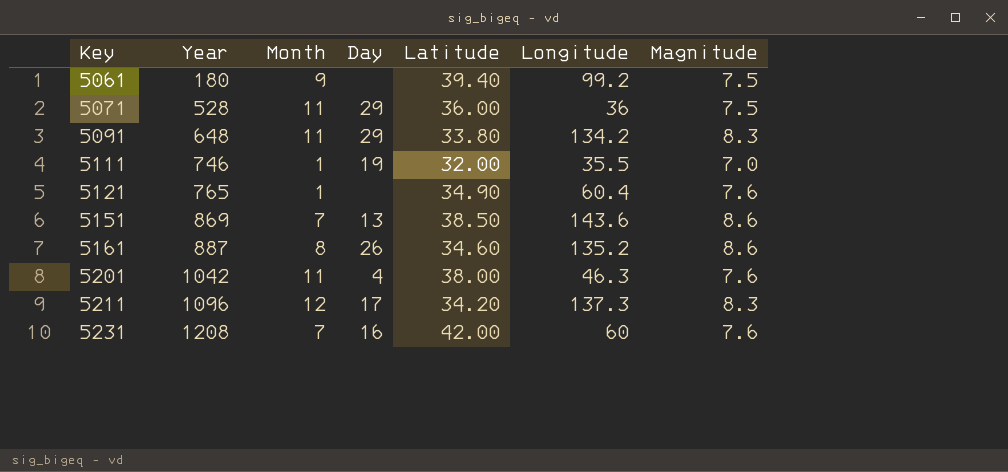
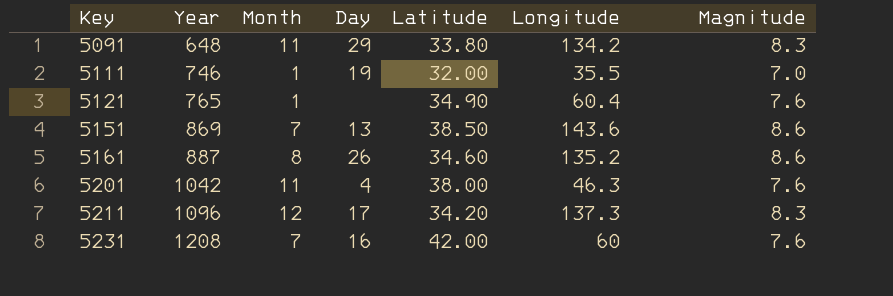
row 5061: 180 | 9 | none | 39.40 | 99.2 | 7.5 -> none
row 5071: 528 | 11 | 29 | 36.00 | 36 | 7.5 -> none

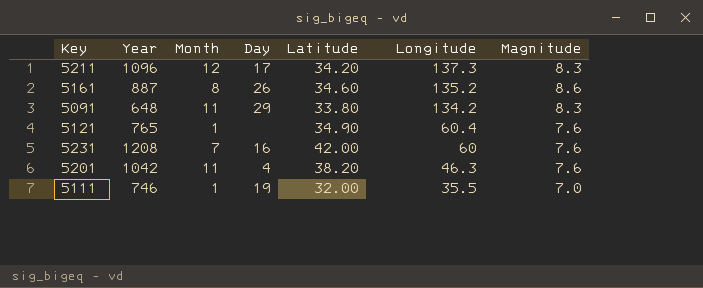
row order: Key ascending -> Longitude descending
row 5151: 869 | 7 | 13 | 38.50 | 143.6 | 8.6 -> none
5201 | Latitude: 38.00 -> 38.20

